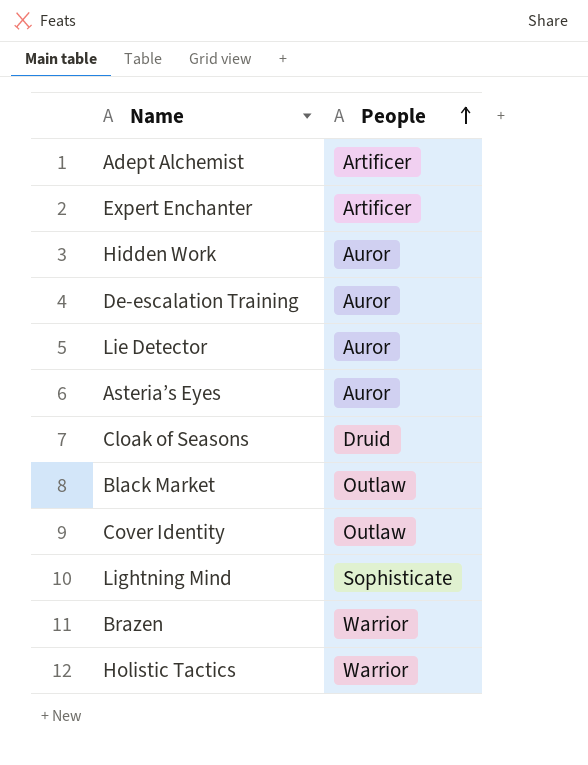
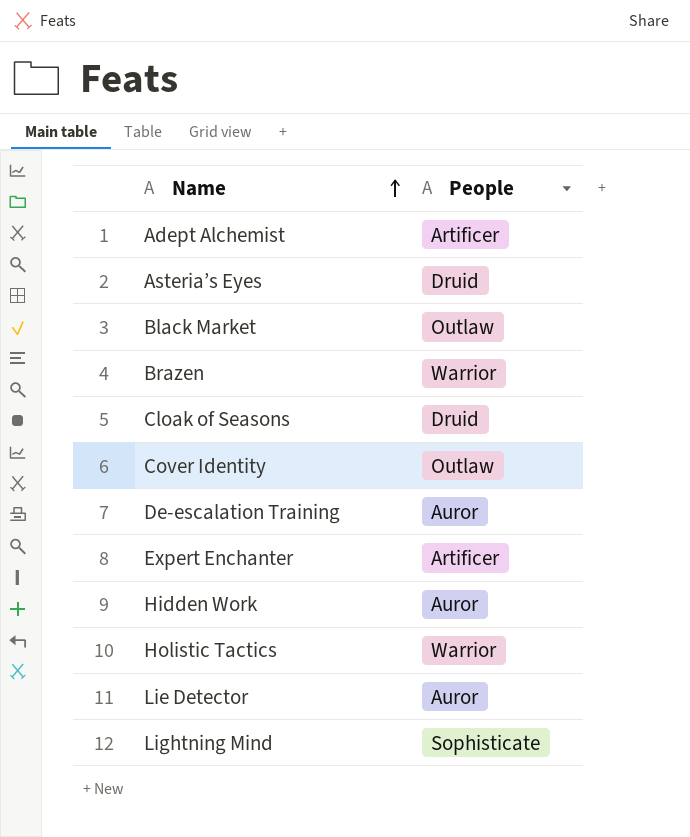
row order: People ascending -> Name ascending
Asteria’s Eyes | People: Auror -> Druid

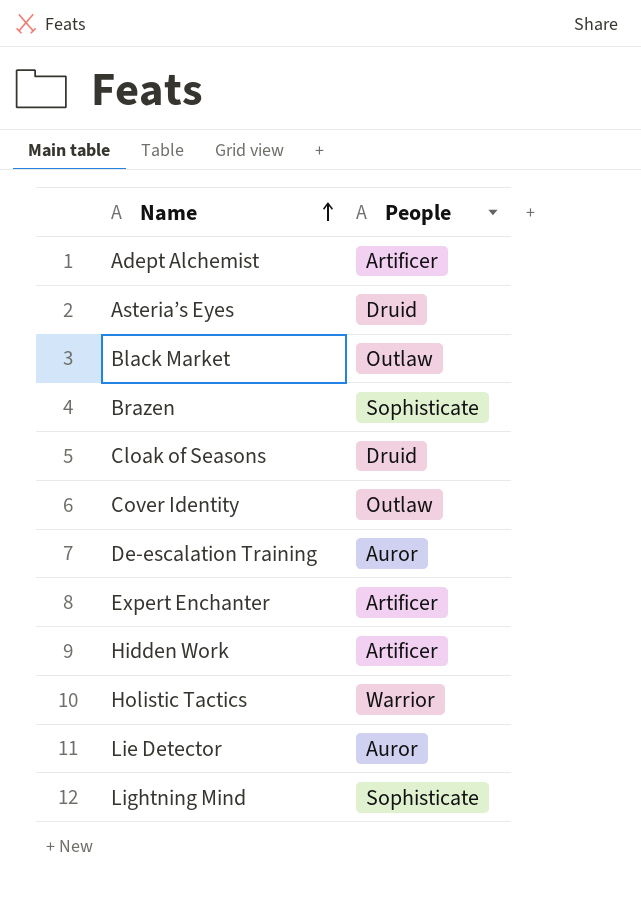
Brazen | People: Warrior -> Sophisticate
Hidden Work | People: Auror -> Artificer

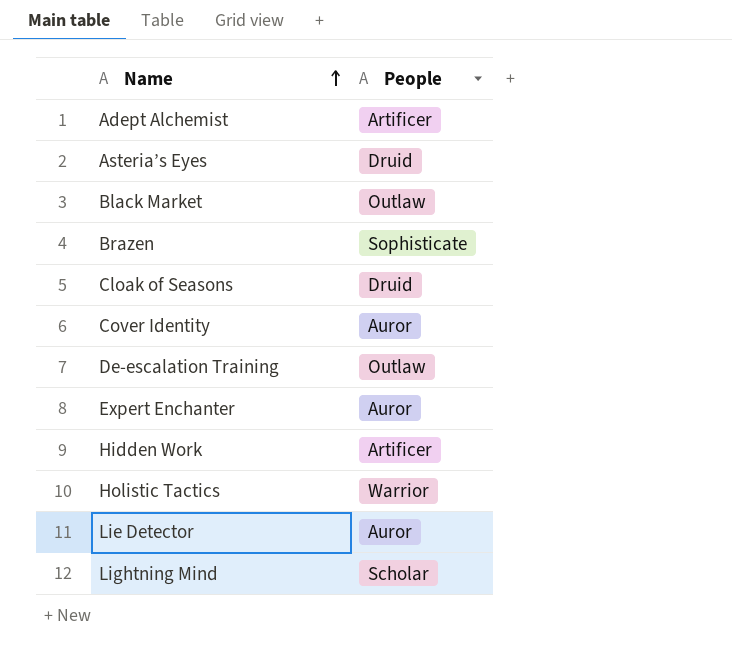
Cover Identity | People: Outlaw -> Auror
De-escalation Training | People: Auror -> Outlaw
Expert Enchanter | People: Artificer -> Auror
Lightning Mind | People: Sophisticate -> Scholar

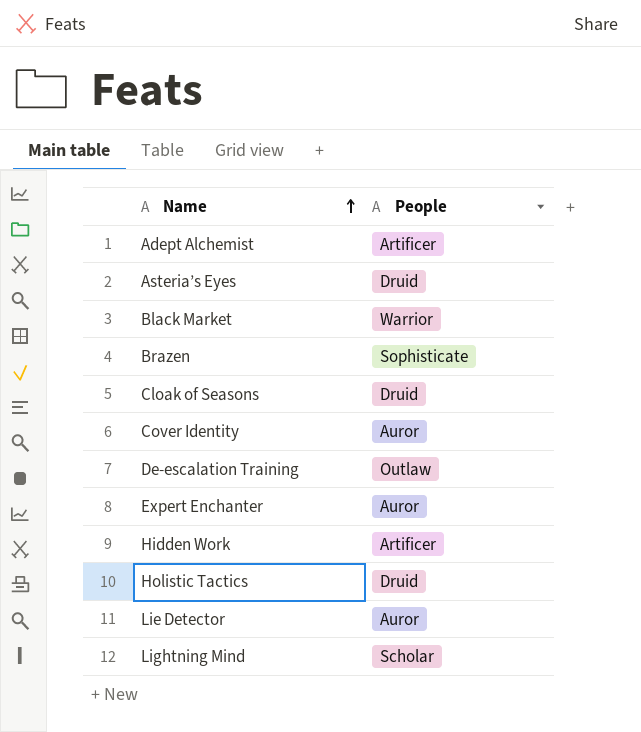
Black Market | People: Outlaw -> Warrior
Holistic Tactics | People: Warrior -> Druid

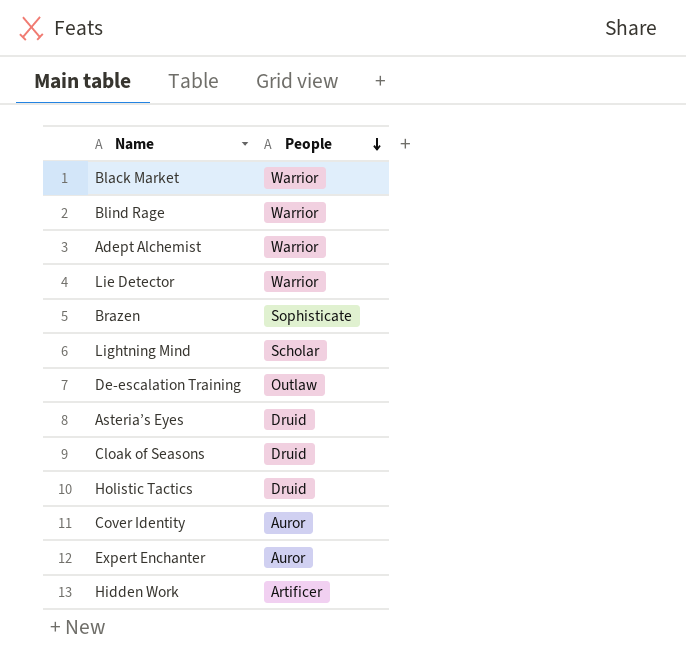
row order: Name ascending -> People descending
row Blind Rage: none -> Warrior
Adept Alchemist | People: Artificer -> Warrior
Lie Detector | People: Auror -> Warrior

